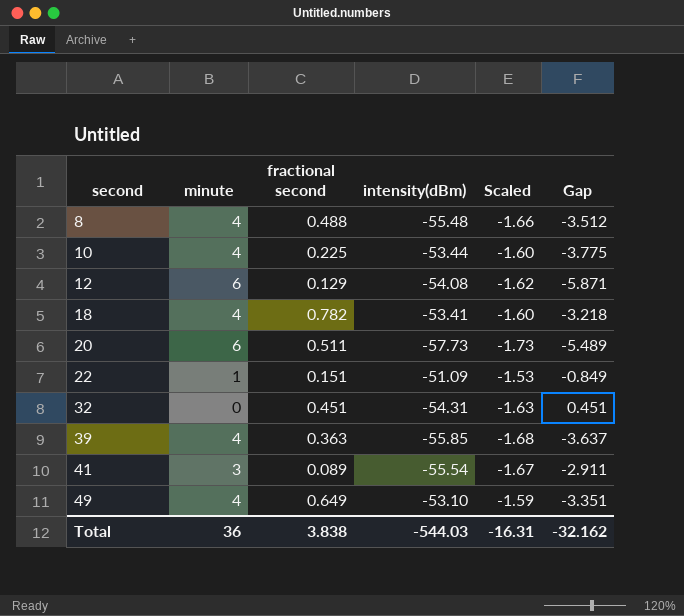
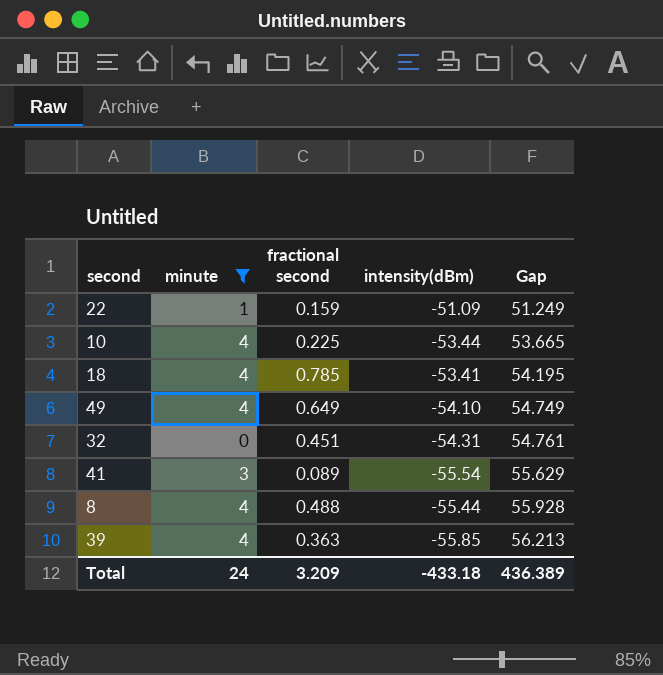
filter: none -> minute != 6
row order: second ascending -> Gap ascending
column Scaled | formula: [intensity(dBm)] * 0.03 -> none
column Gap | formula: [fractional second] - [minute] -> [fractional second] - [intensity(dBm)]
22 | fractional second: 0.151 -> 0.159
18 | fractional second: 0.782 -> 0.785
49 | intensity(dBm): -53.10 -> -54.10
8 | intensity(dBm): -55.48 -> -55.44
Total | minute: 36 -> 24
Total | fractional second: 3.838 -> 3.209
Total | intensity(dBm): -544.03 -> -433.18
Total | Gap: -32.162 -> 436.389

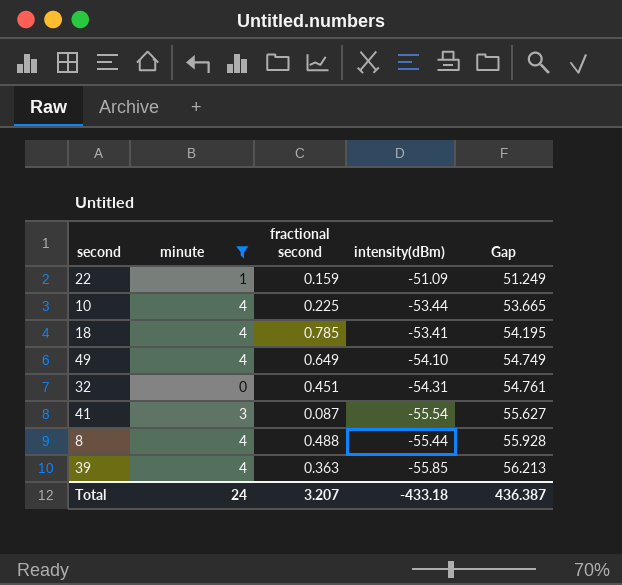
41 | fractional second: 0.089 -> 0.087
41 | Gap: 55.629 -> 55.627
Total | fractional second: 3.209 -> 3.207
Total | Gap: 436.389 -> 436.387

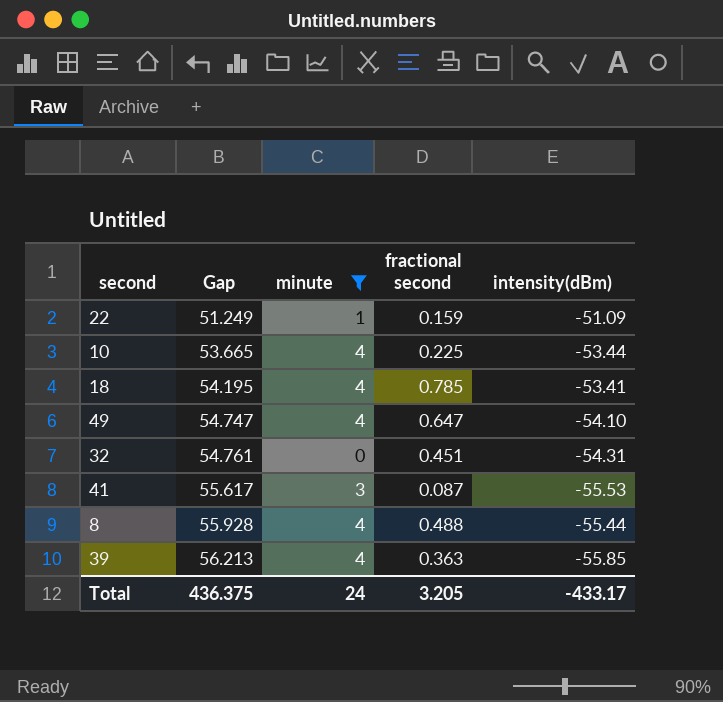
column Gap | position: 5 -> 2
49 | Gap: 54.749 -> 54.747
49 | fractional second: 0.649 -> 0.647
41 | Gap: 55.627 -> 55.617
41 | intensity(dBm): -55.54 -> -55.53
Total | Gap: 436.387 -> 436.375
Total | fractional second: 3.207 -> 3.205
Total | intensity(dBm): -433.18 -> -433.17

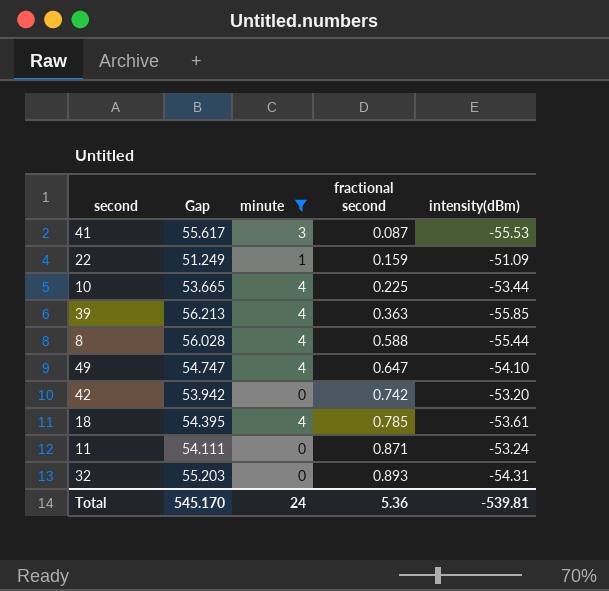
row order: Gap ascending -> fractional second ascending
8 | Gap: 55.928 -> 56.028
8 | fractional second: 0.488 -> 0.588
row 42: none -> 53.942 | 0 | 0.742 | -53.20
18 | Gap: 54.195 -> 54.395
18 | intensity(dBm): -53.41 -> -53.61
row 11: none -> 54.111 | 0 | 0.871 | -53.24
32 | Gap: 54.761 -> 55.203
32 | fractional second: 0.451 -> 0.893
Total | Gap: 436.375 -> 545.170
Total | fractional second: 3.205 -> 5.36
Total | intensity(dBm): -433.17 -> -539.81

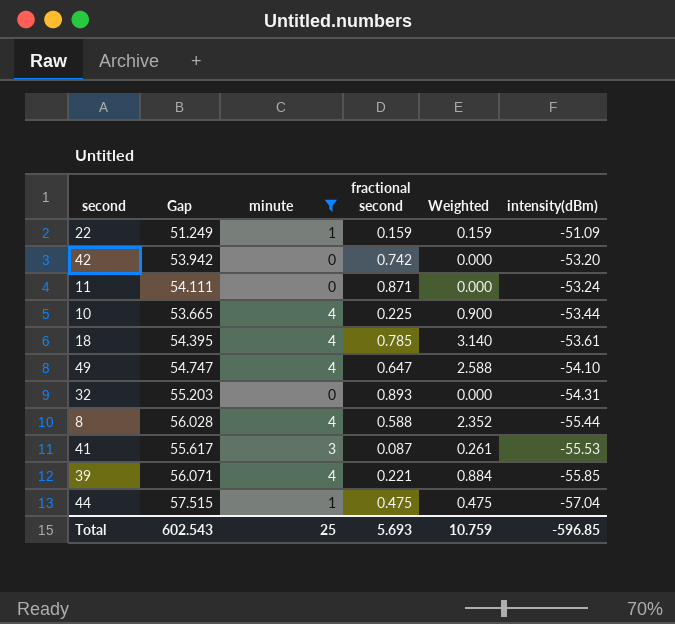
row order: fractional second ascending -> intensity(dBm) descending
column Weighted | formula: none -> [minute] * [fractional second]
39 | Gap: 56.213 -> 56.071
39 | fractional second: 0.363 -> 0.221
row 44: none -> 57.515 | 1 | 0.475 | 0.475 | -57.04
Total | Gap: 545.170 -> 602.543
Total | minute: 24 -> 25
Total | fractional second: 5.36 -> 5.693
Total | intensity(dBm): -539.81 -> -596.85

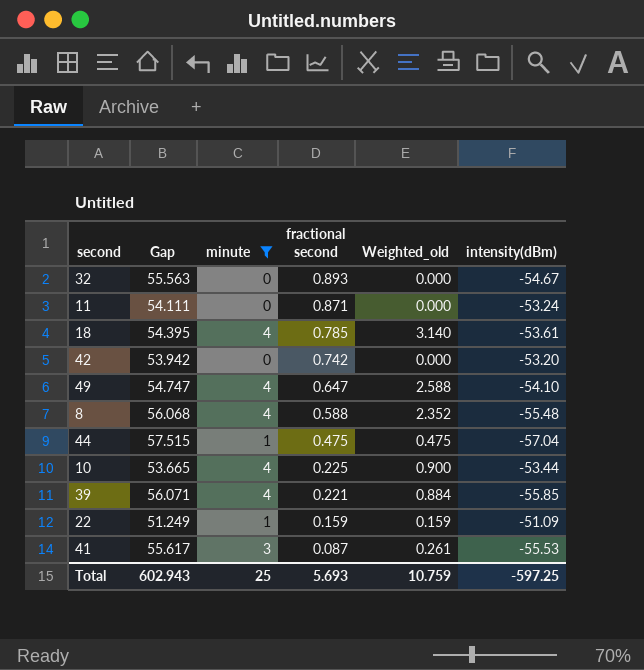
row order: intensity(dBm) descending -> fractional second descending
column name: Weighted -> Weighted_old
32 | Gap: 55.203 -> 55.563
32 | intensity(dBm): -54.31 -> -54.67
8 | Gap: 56.028 -> 56.068
8 | intensity(dBm): -55.44 -> -55.48
Total | Gap: 602.543 -> 602.943
Total | intensity(dBm): -596.85 -> -597.25

